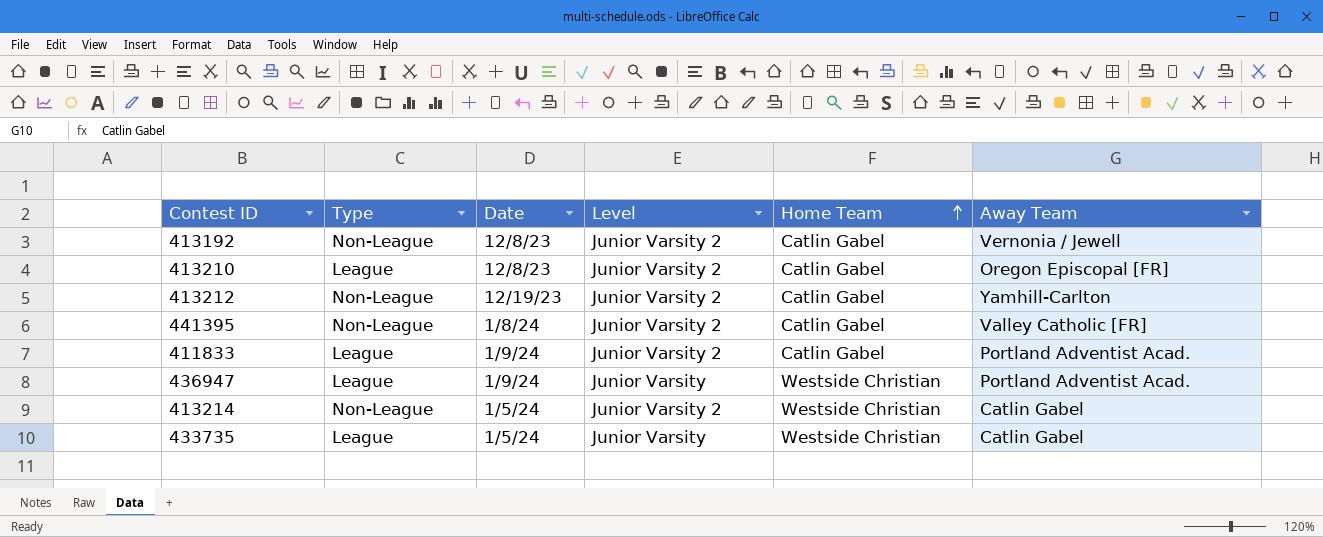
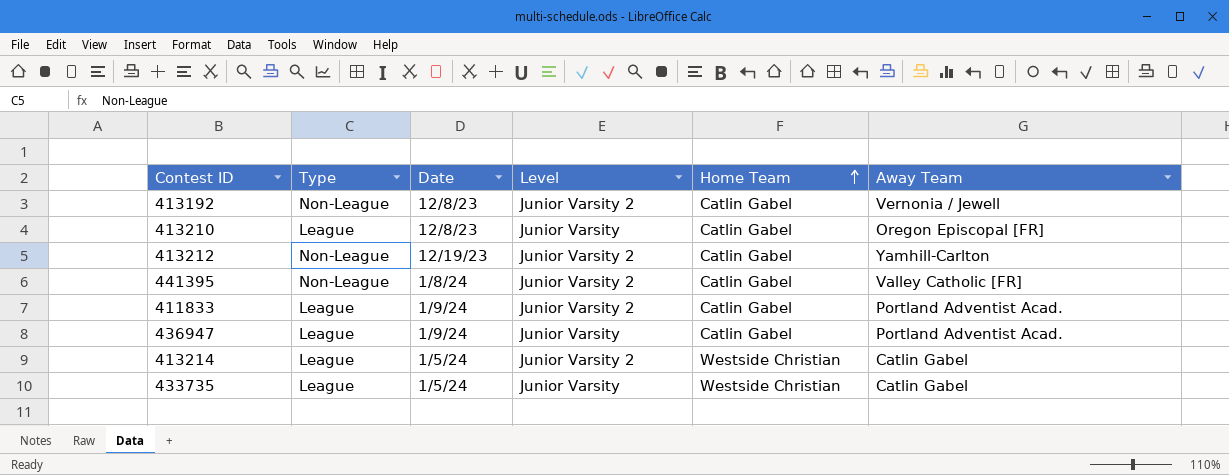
413210 | Level: Junior Varsity 2 -> Junior Varsity
436947 | Home Team: Westside Christian -> Catlin Gabel
413214 | Type: Non-League -> League

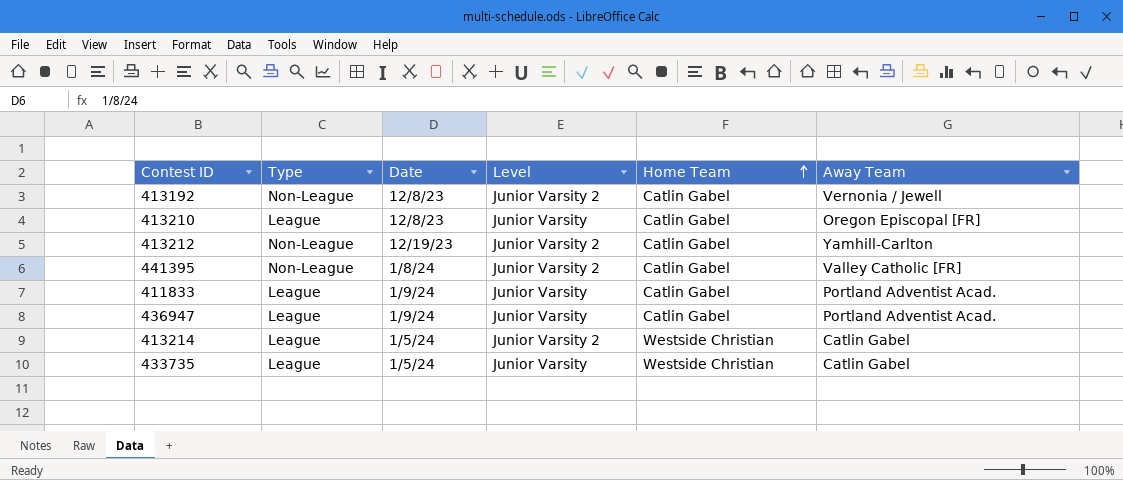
411833 | Level: Junior Varsity 2 -> Junior Varsity

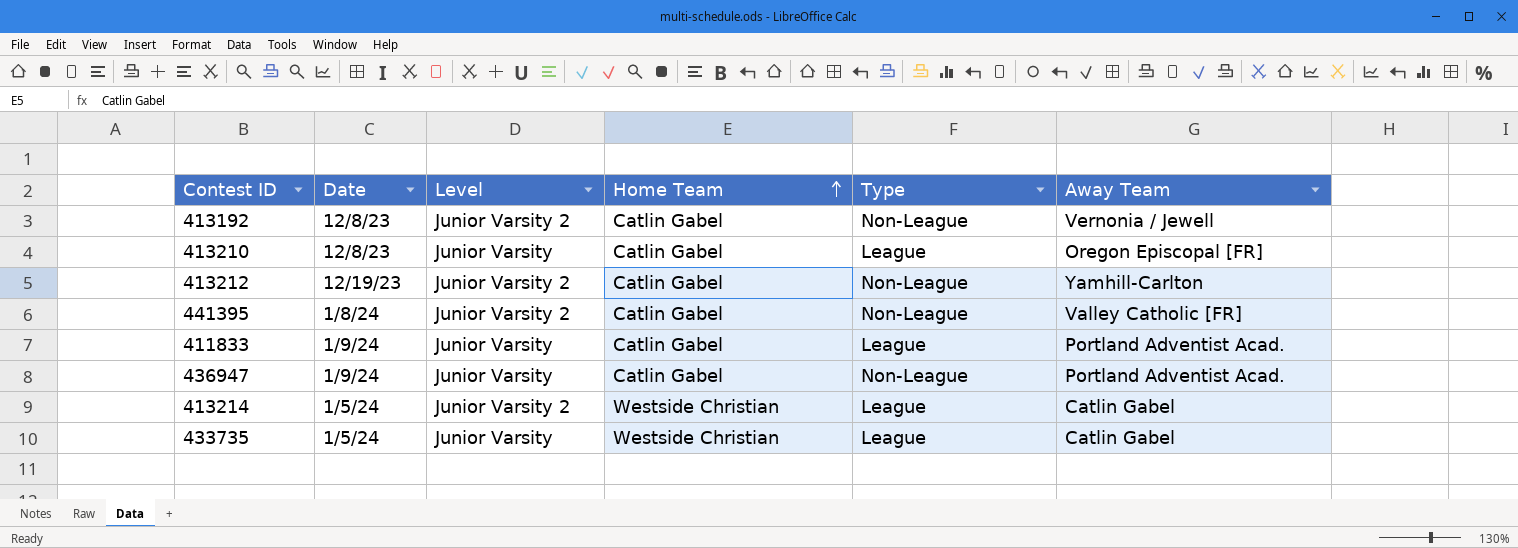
column Type | position: 2 -> 5
436947 | Type: League -> Non-League

